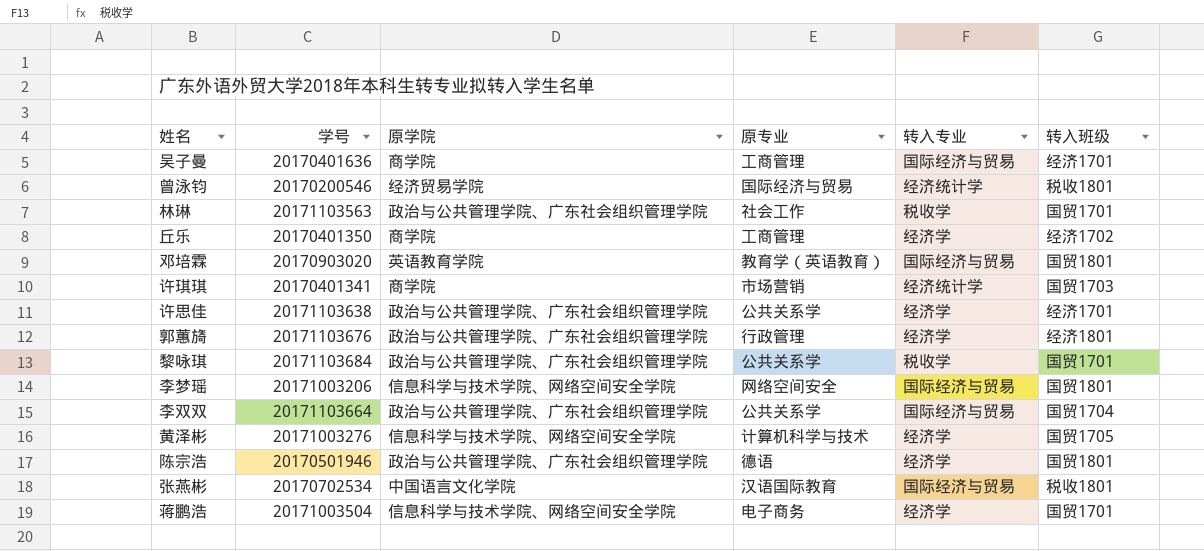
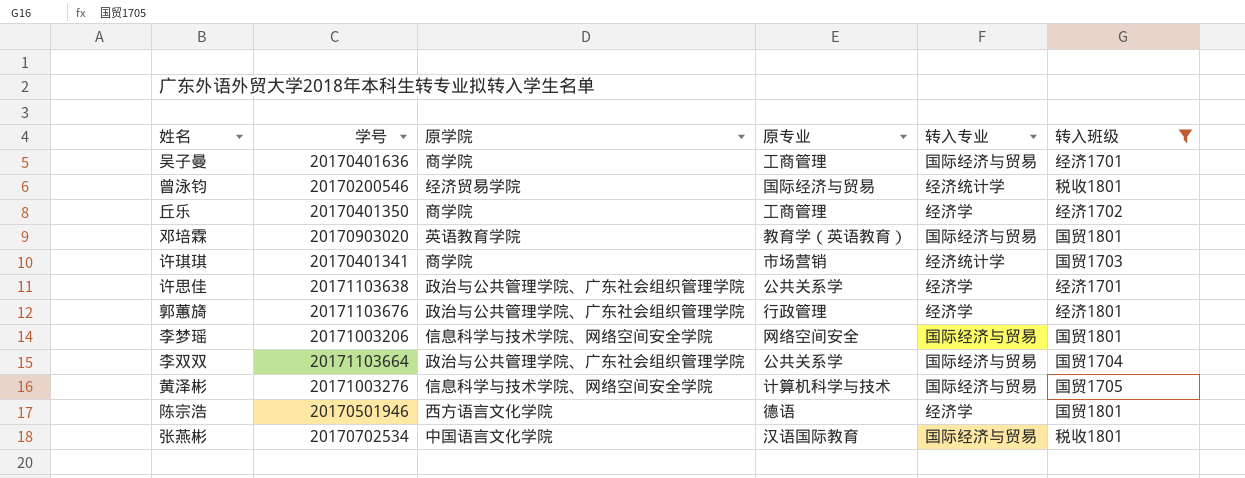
filter: none -> 转入班级 != 国贸1701
黄泽彬 | 转入专业: 经济学 -> 国际经济与贸易
陈宗浩 | 原学院: 政治与公共管理学院、广东社会组织管理学院 -> 西方语言文化学院

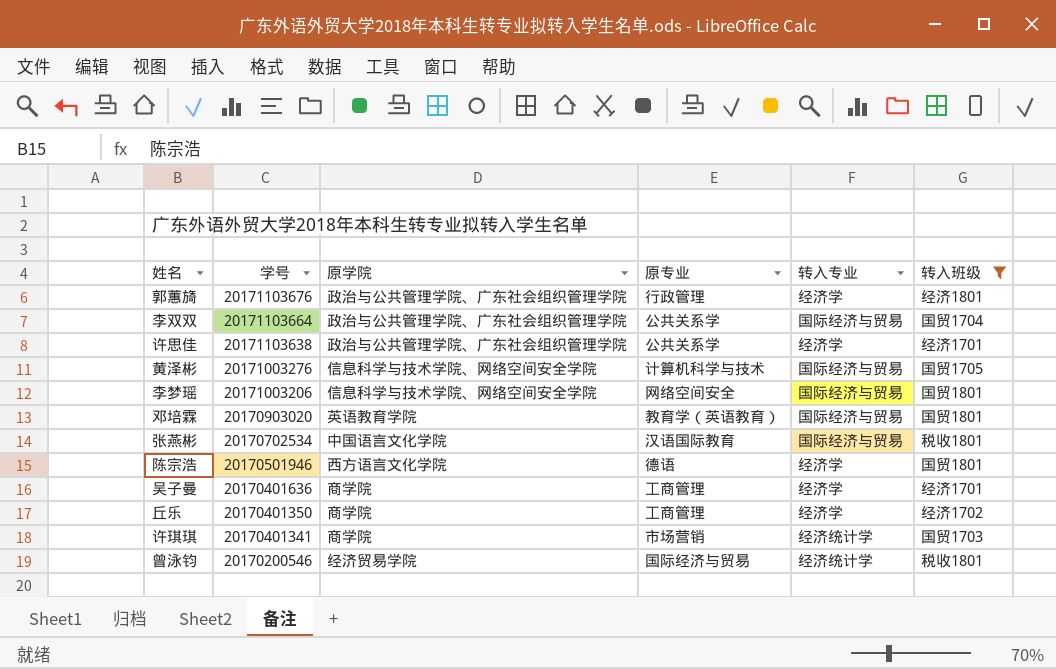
row order: none -> 学号 descending
吴子曼 | 转入专业: 国际经济与贸易 -> 经济学

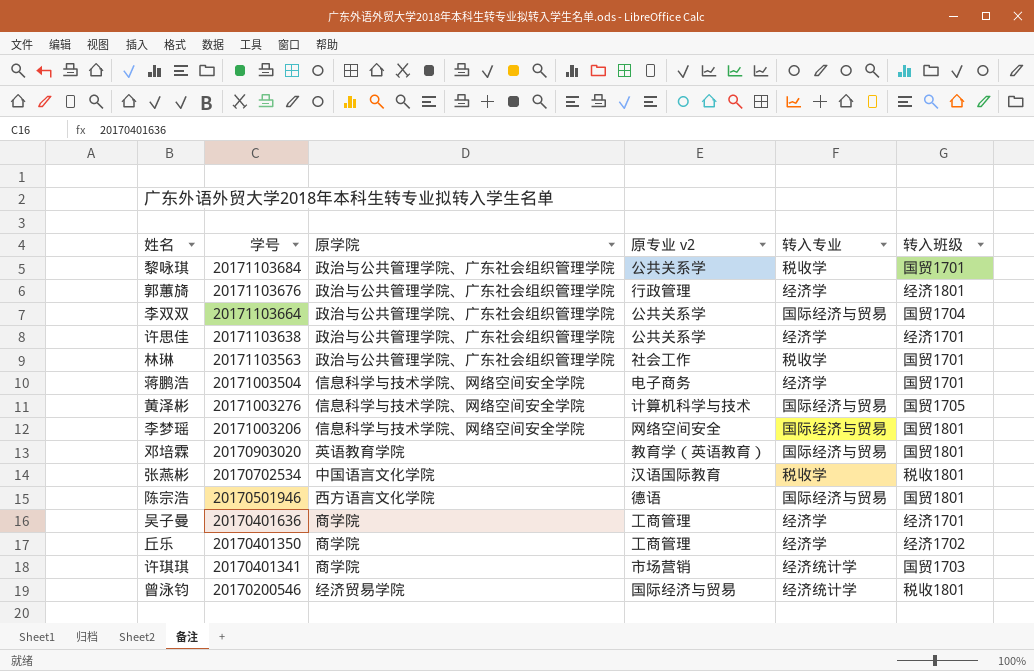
filter: 转入班级 != 国贸1701 -> none
column name: 原专业 -> 原专业 v2
张燕彬 | 转入专业: 国际经济与贸易 -> 税收学
陈宗浩 | 转入专业: 经济学 -> 国际经济与贸易

